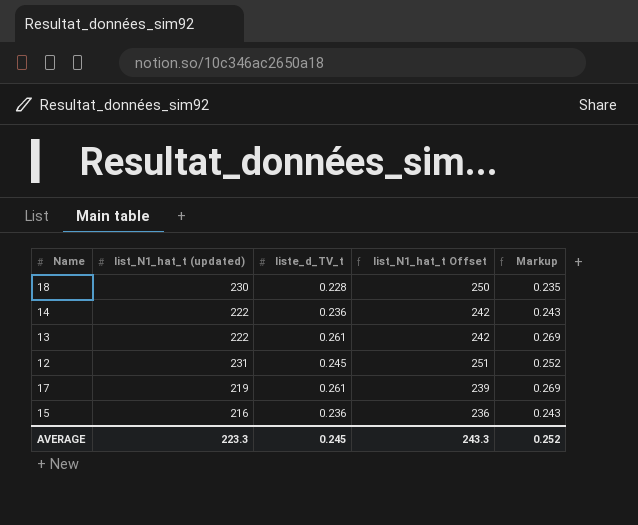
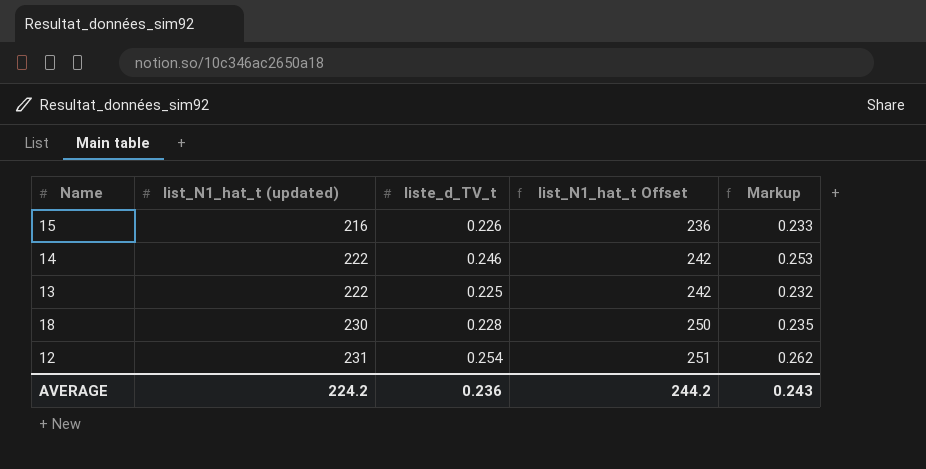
row order: none -> list_N1_hat_t (updated) ascending
row 17: 219 | 0.261 | 239 | 0.269 -> none
15 | liste_d_TV_t: 0.236 -> 0.226
15 | Markup: 0.243 -> 0.233
14 | liste_d_TV_t: 0.236 -> 0.246
14 | Markup: 0.243 -> 0.253
13 | liste_d_TV_t: 0.261 -> 0.225
13 | Markup: 0.269 -> 0.232
12 | liste_d_TV_t: 0.245 -> 0.254
12 | Markup: 0.252 -> 0.262
AVERAGE | list_N1_hat_t (updated): 223.3 -> 224.2
AVERAGE | liste_d_TV_t: 0.245 -> 0.236
AVERAGE | list_N1_hat_t Offset: 243.3 -> 244.2
AVERAGE | Markup: 0.252 -> 0.243

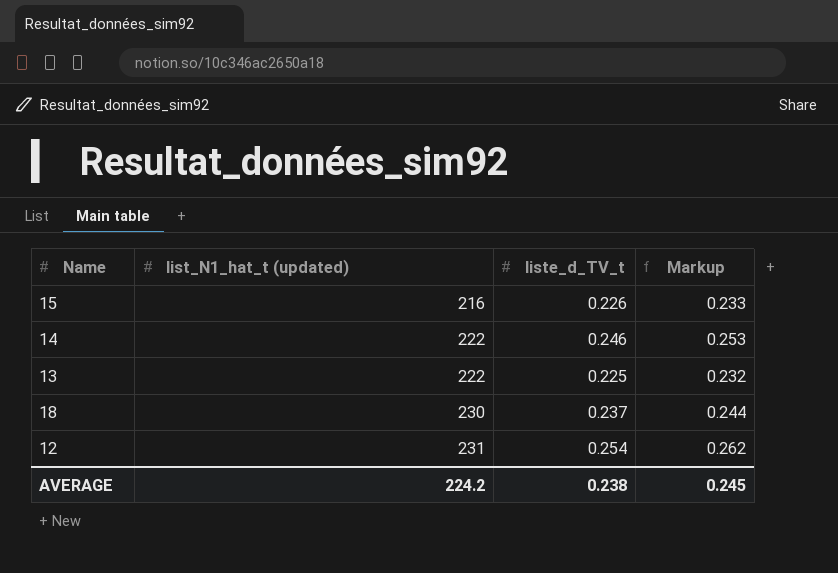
column list_N1_hat_t Offset | formula: [list_N1_hat_t (updated)] + 20 -> none
18 | liste_d_TV_t: 0.228 -> 0.237
18 | Markup: 0.235 -> 0.244
AVERAGE | liste_d_TV_t: 0.236 -> 0.238
AVERAGE | Markup: 0.243 -> 0.245

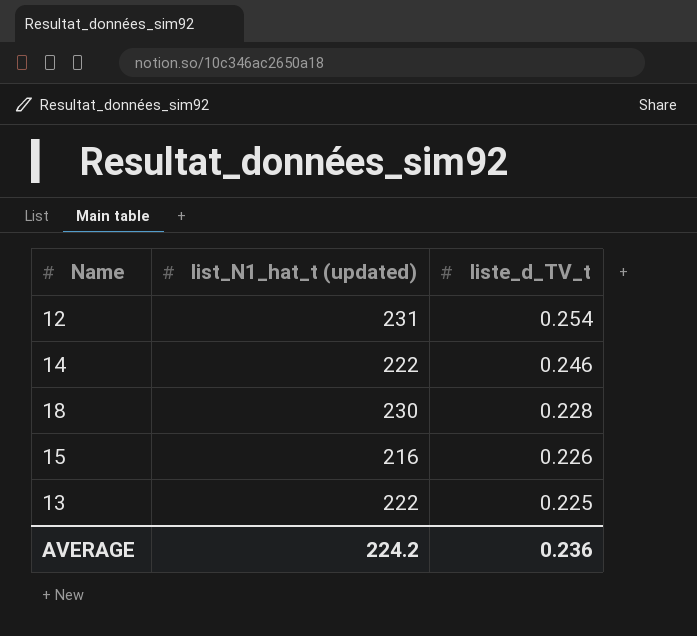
row order: list_N1_hat_t (updated) ascending -> liste_d_TV_t descending
column Markup | formula: [liste_d_TV_t] * 1.03 -> none
18 | liste_d_TV_t: 0.237 -> 0.228
AVERAGE | liste_d_TV_t: 0.238 -> 0.236

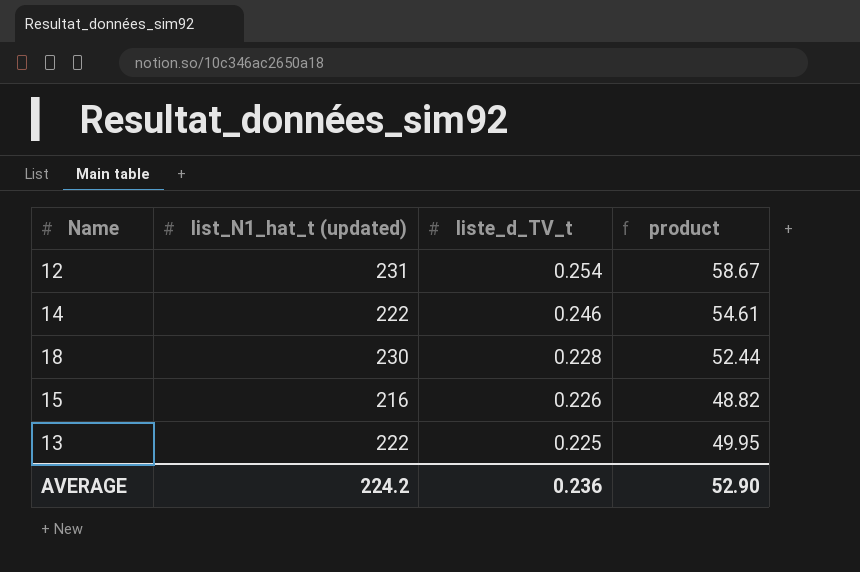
column product | formula: none -> [list_N1_hat_t (updated)] * [liste_d_TV_t]

